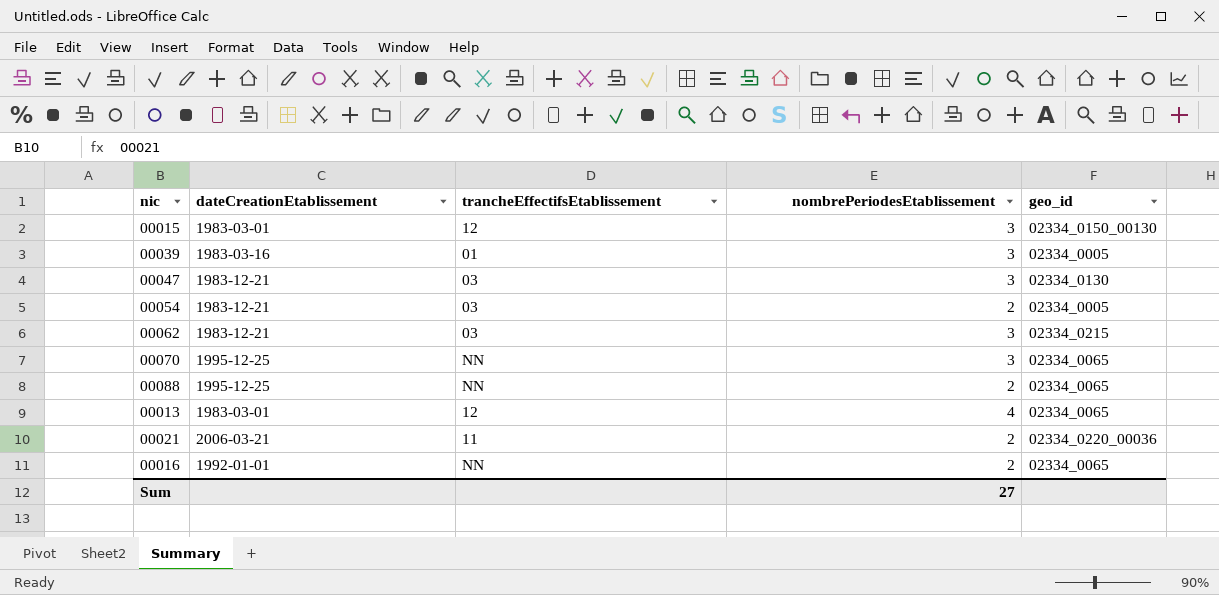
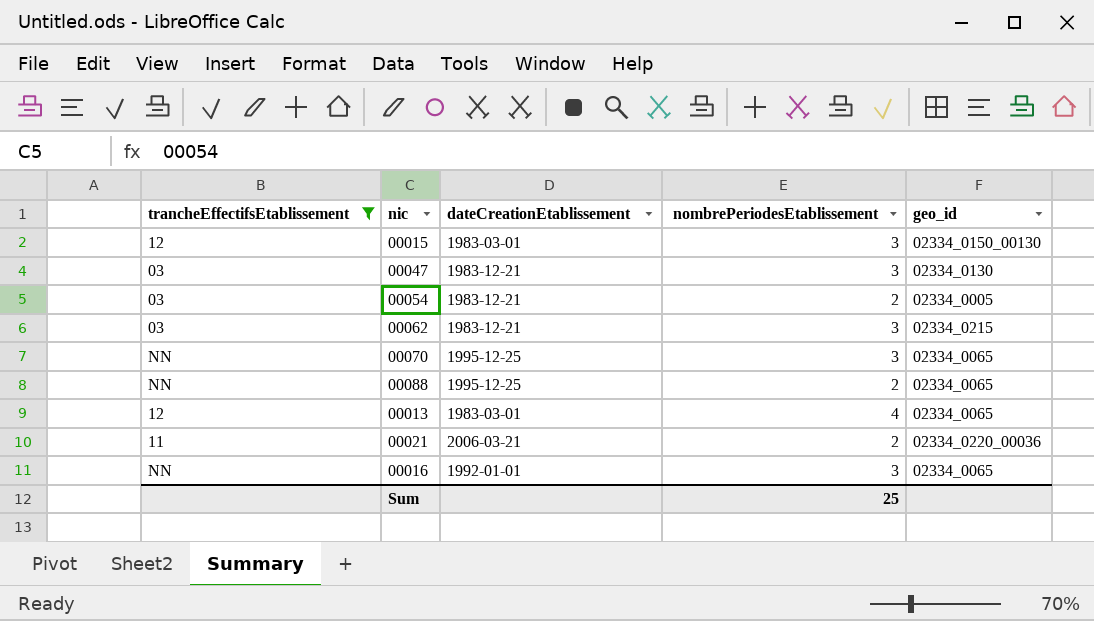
filter: none -> trancheEffectifsEtablissement != 01
column trancheEffectifsEtablissement | position: 3 -> 1
00016 | nombrePeriodesEtablissement: 2 -> 3
Sum | nombrePeriodesEtablissement: 27 -> 25

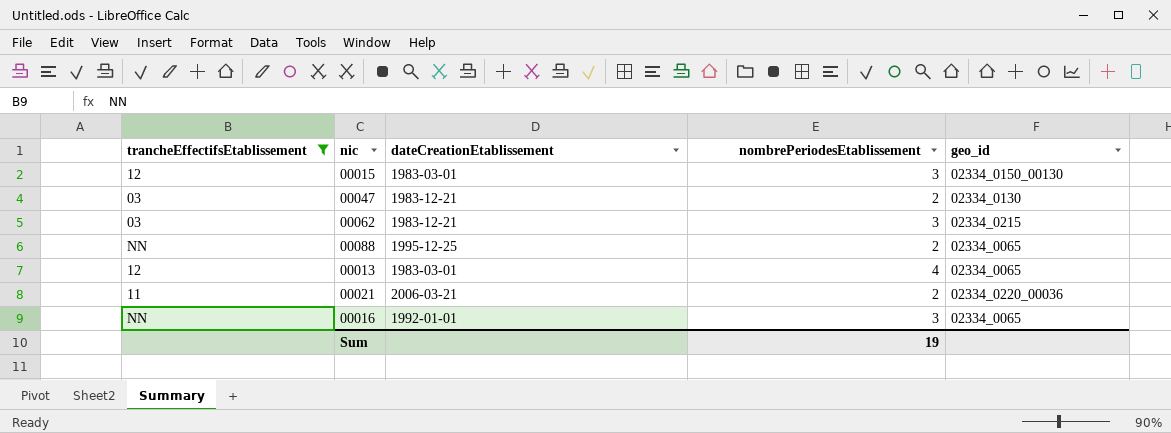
row 00054: 03 | 1983-12-21 | 2 | 02334_0005 -> none
row 00070: NN | 1995-12-25 | 3 | 02334_0065 -> none
00047 | nombrePeriodesEtablissement: 3 -> 2
Sum | nombrePeriodesEtablissement: 25 -> 19

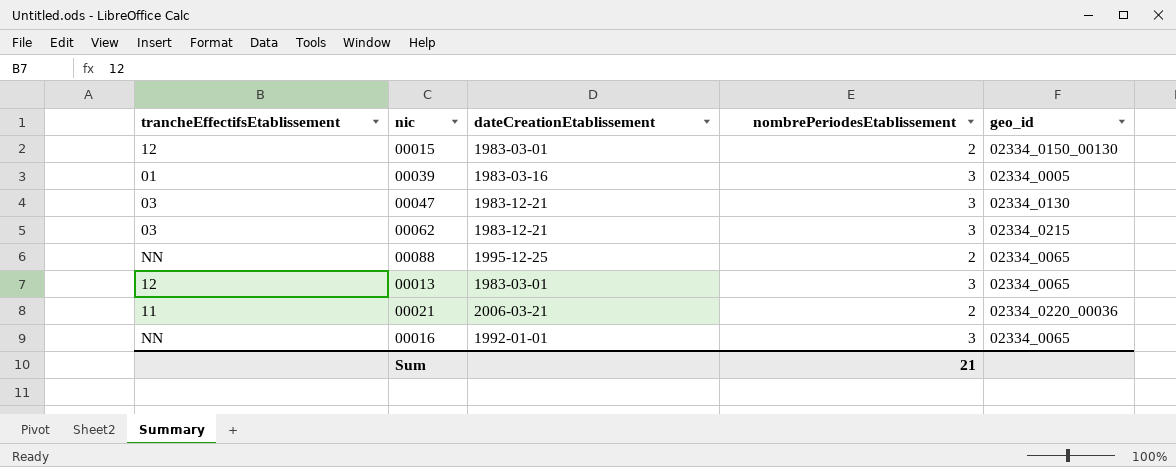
filter: trancheEffectifsEtablissement != 01 -> none
00015 | nombrePeriodesEtablissement: 3 -> 2
00047 | nombrePeriodesEtablissement: 2 -> 3
00013 | nombrePeriodesEtablissement: 4 -> 3
Sum | nombrePeriodesEtablissement: 19 -> 21

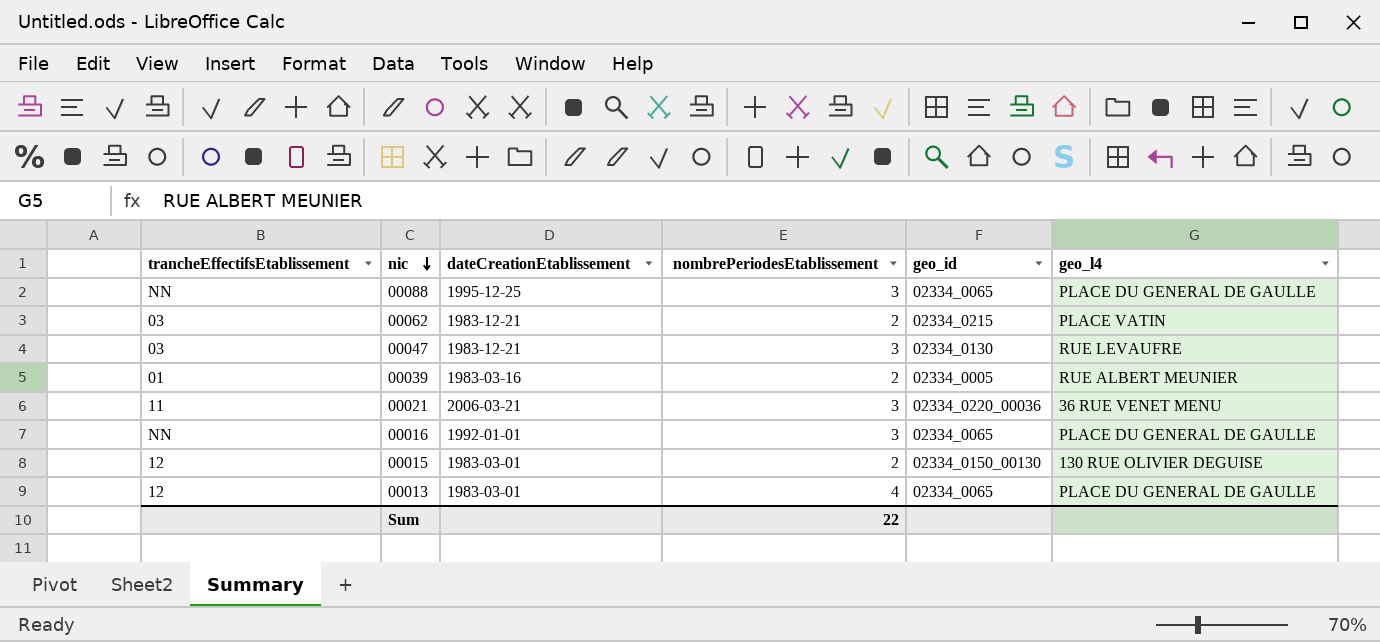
row order: none -> nic descending
column geo_l4 | position: none -> 6
00088 | nombrePeriodesEtablissement: 2 -> 3
00062 | nombrePeriodesEtablissement: 3 -> 2
00039 | nombrePeriodesEtablissement: 3 -> 2
00021 | nombrePeriodesEtablissement: 2 -> 3
00013 | nombrePeriodesEtablissement: 3 -> 4
Sum | nombrePeriodesEtablissement: 21 -> 22

